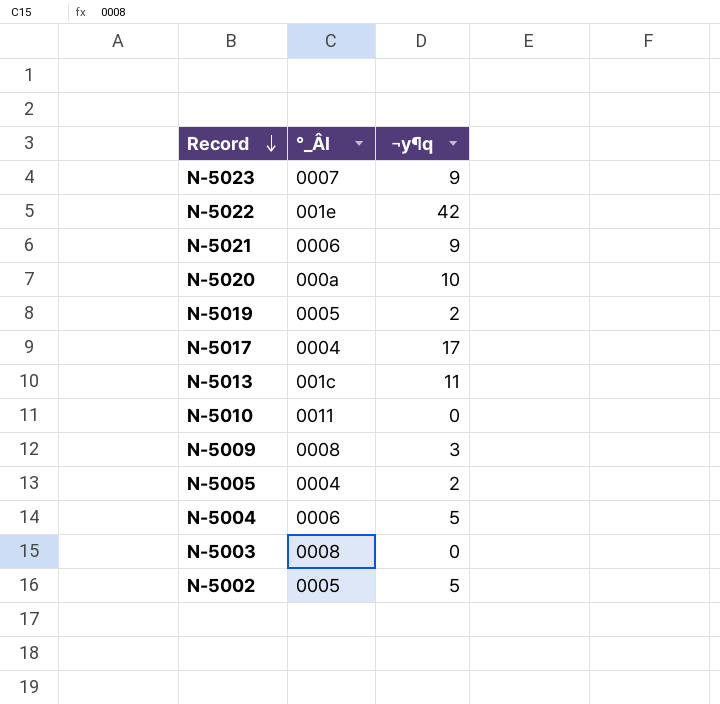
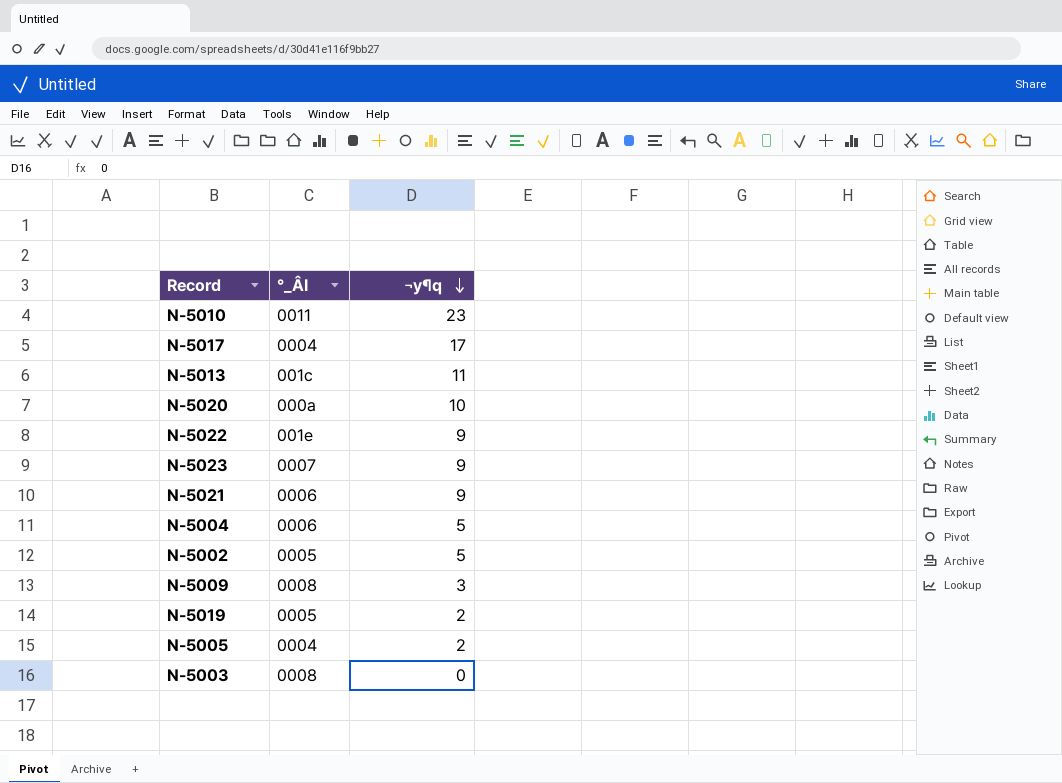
row order: Record descending -> ¬y¶q descending
N-5010 | ¬y¶q: 0 -> 23
N-5022 | ¬y¶q: 42 -> 9

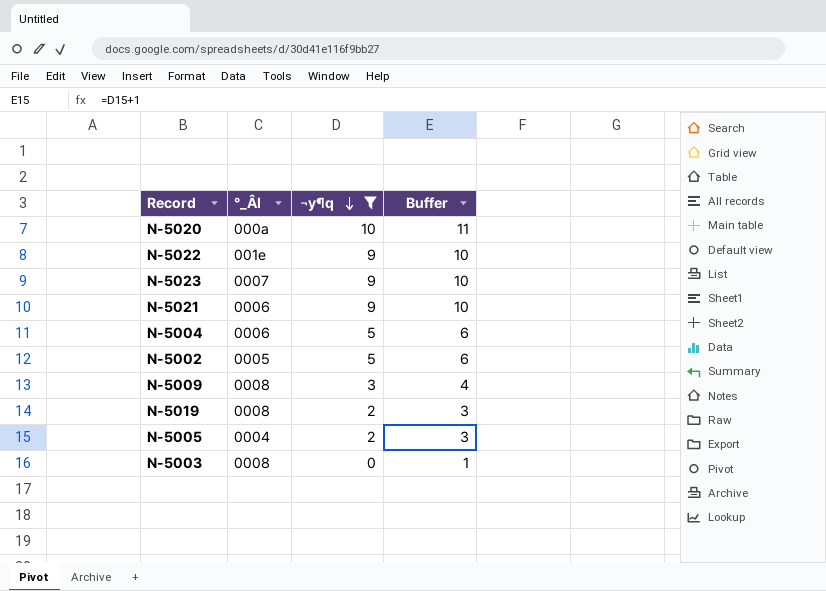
filter: none -> ¬y¶q <= 10
column Buffer | formula: none -> [¬y¶q] + 1
N-5019 | °_ÂI: 0005 -> 0008

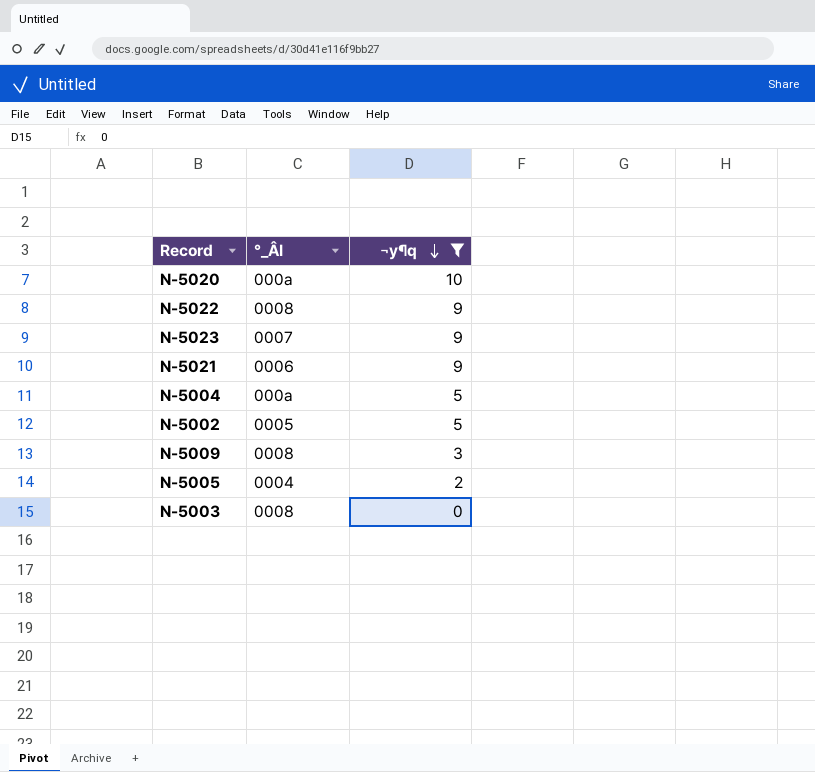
column Buffer | formula: [¬y¶q] + 1 -> none
row N-5019: 0008 | 2 | 3 -> none
N-5022 | °_ÂI: 001e -> 0008
N-5004 | °_ÂI: 0006 -> 000a

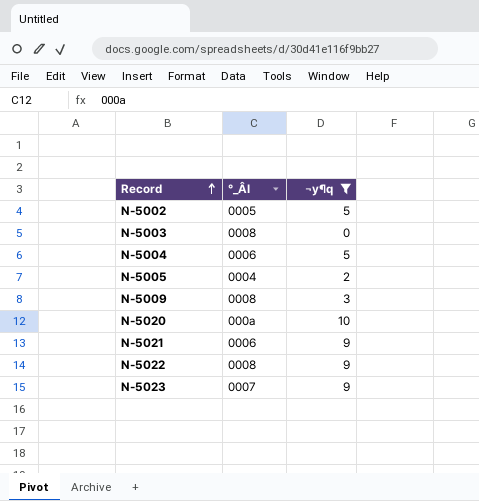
row order: ¬y¶q descending -> Record ascending
N-5004 | °_ÂI: 000a -> 0006

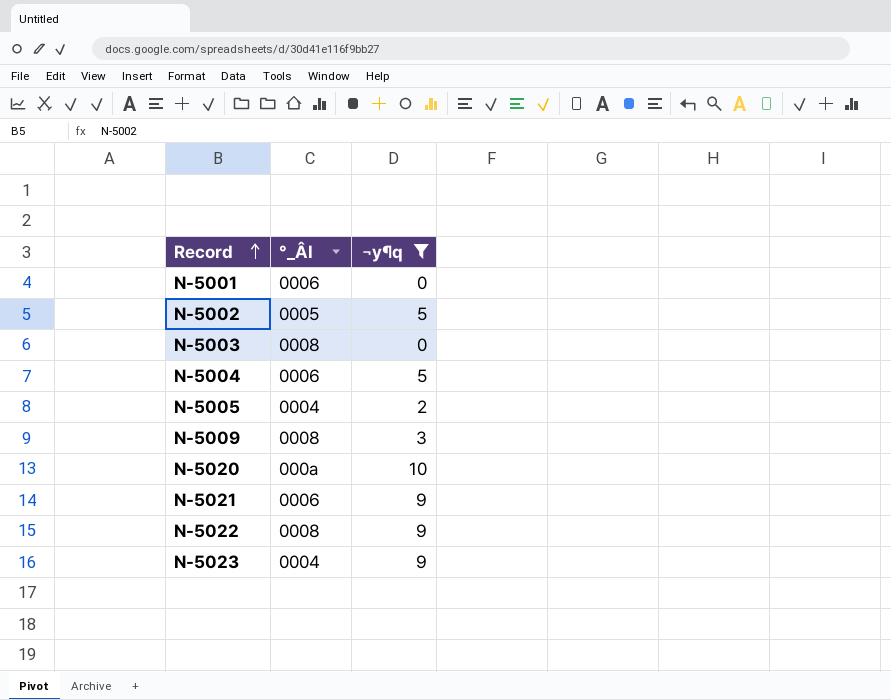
row N-5001: none -> 0006 | 0
N-5023 | °_ÂI: 0007 -> 0004

